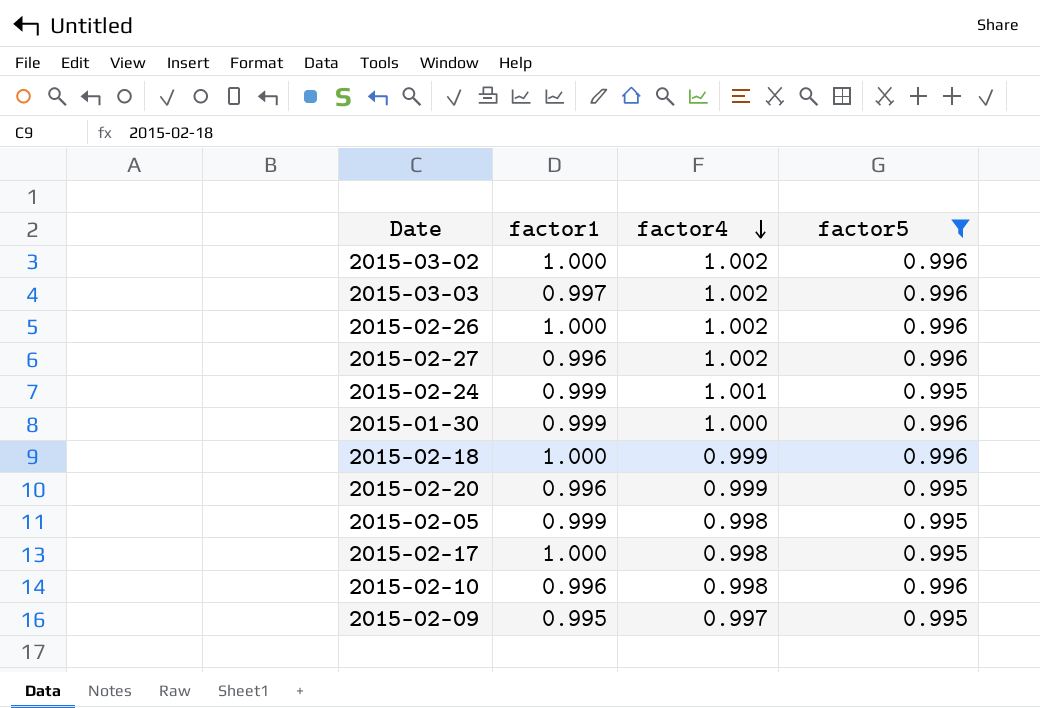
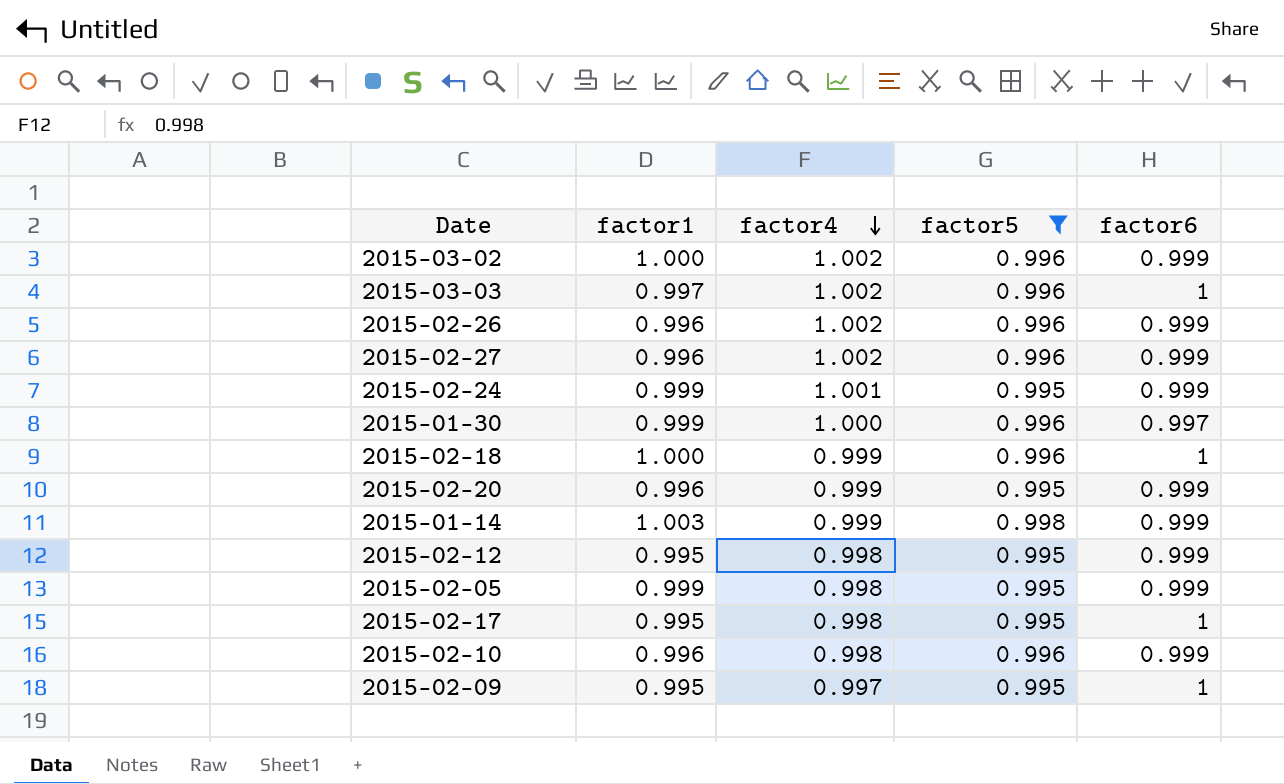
column factor6 | position: none -> 5
2015-02-26 | factor1: 1.000 -> 0.996
row 2015-01-14: none -> 1.003 | 0.999 | 0.998 | 0.999
row 2015-02-12: none -> 0.995 | 0.998 | 0.995 | 0.999
2015-02-17 | factor1: 1.000 -> 0.995

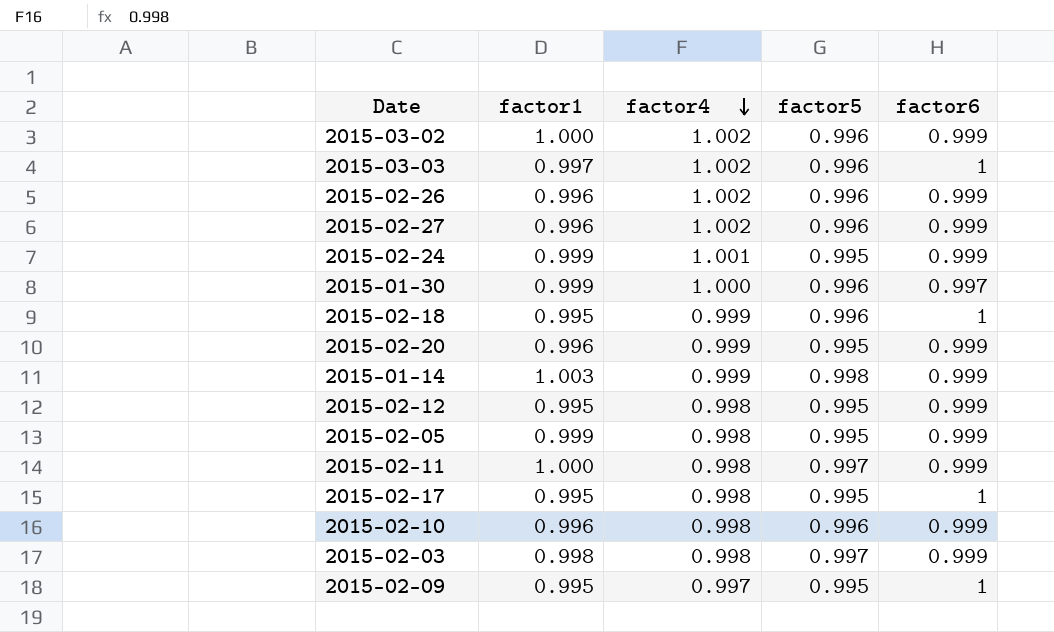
filter: factor5 != 0.997 -> none
2015-02-18 | factor1: 1.000 -> 0.995

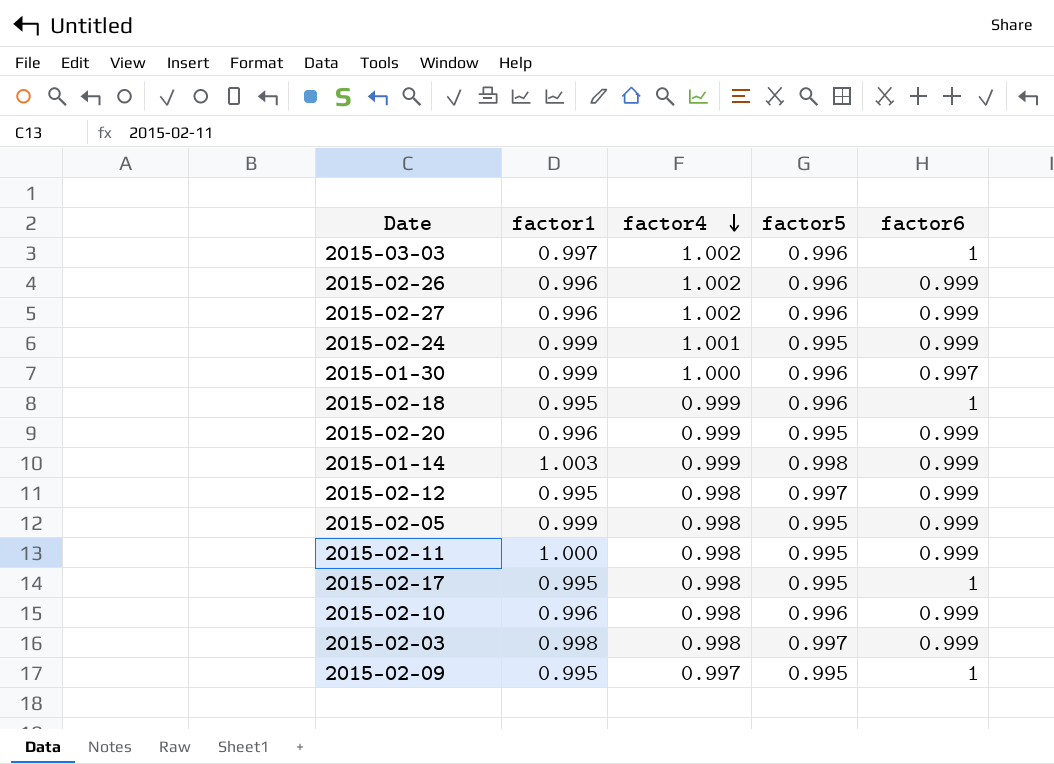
row 2015-03-02: 1.000 | 1.002 | 0.996 | 0.999 -> none
2015-02-12 | factor5: 0.995 -> 0.997
2015-02-11 | factor5: 0.997 -> 0.995

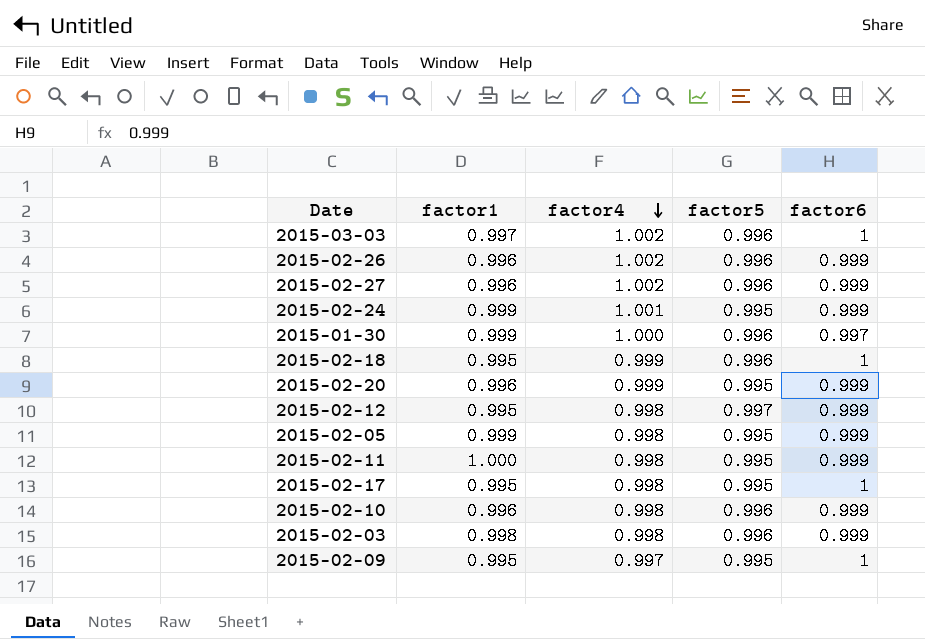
row 2015-01-14: 1.003 | 0.999 | 0.998 | 0.999 -> none
2015-02-03 | factor5: 0.997 -> 0.996

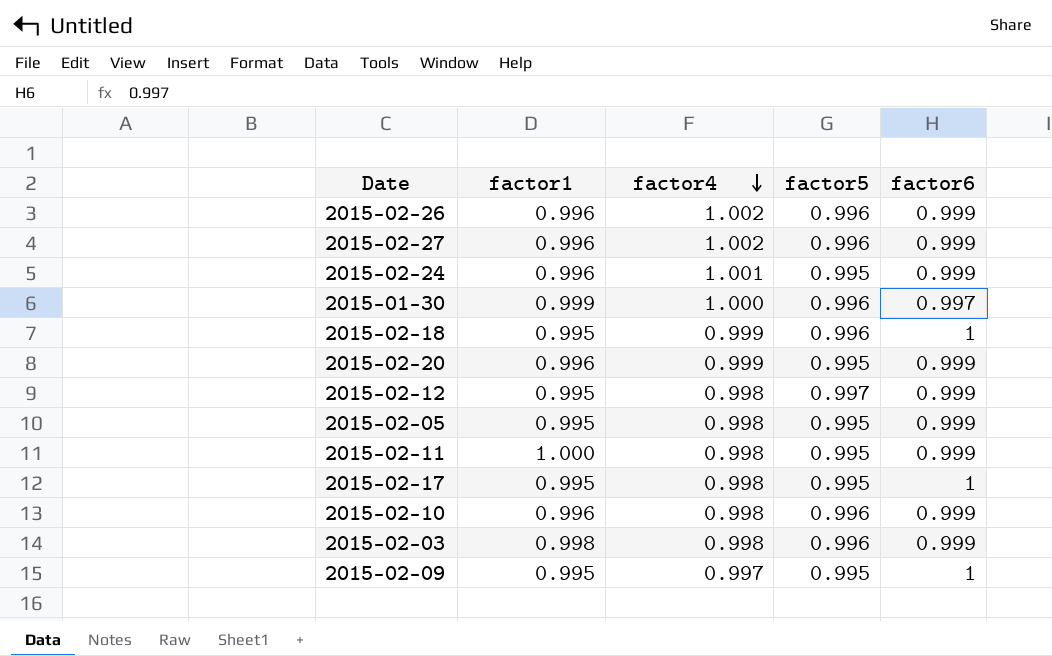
row 2015-03-03: 0.997 | 1.002 | 0.996 | 1 -> none
2015-02-24 | factor1: 0.999 -> 0.996
2015-02-05 | factor1: 0.999 -> 0.995

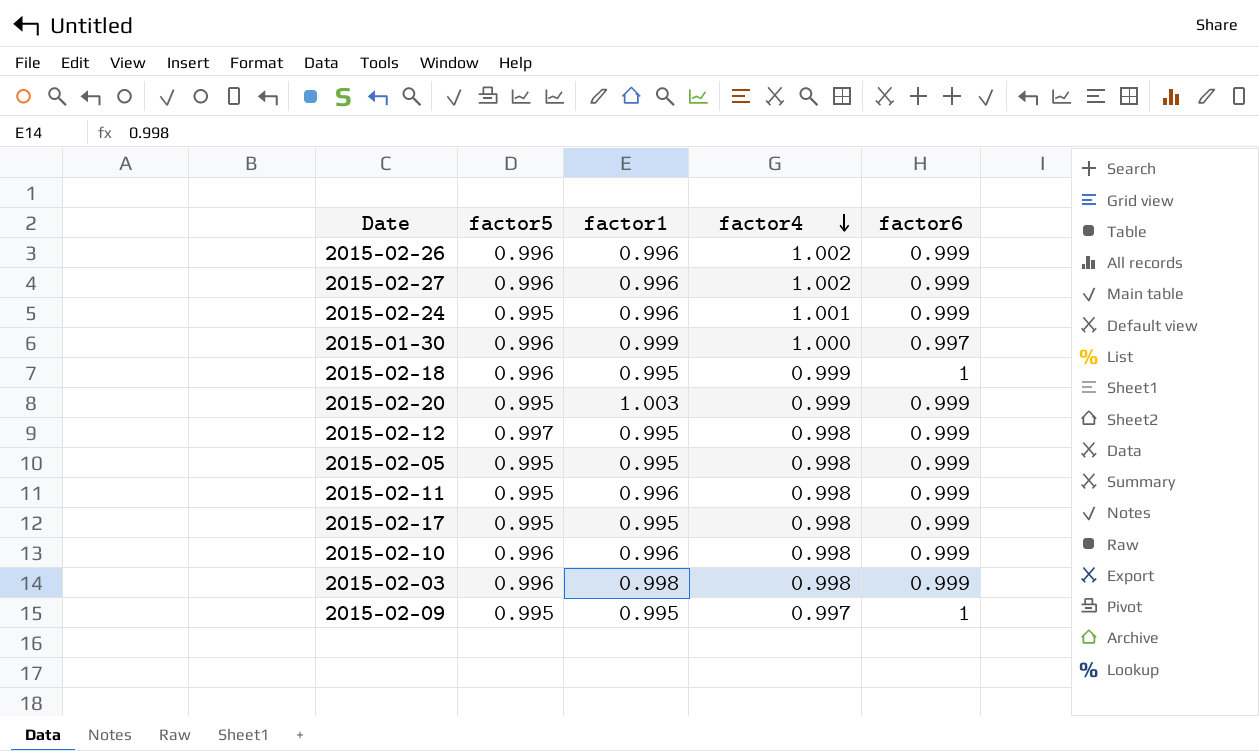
column factor5 | position: 4 -> 2
2015-02-20 | factor1: 0.996 -> 1.003
2015-02-11 | factor1: 1.000 -> 0.996
2015-02-17 | factor6: 1 -> 0.999

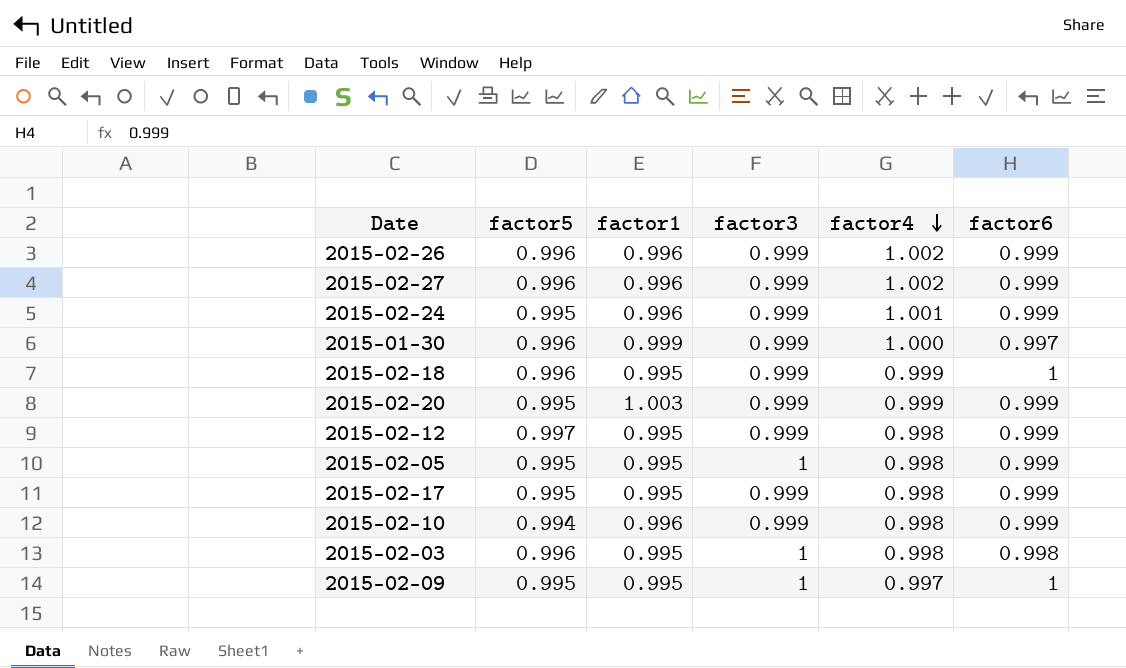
column factor3 | position: none -> 4
row 2015-02-11: 0.995 | 0.996 | 0.998 | 0.999 -> none
2015-02-10 | factor5: 0.996 -> 0.994
2015-02-03 | factor1: 0.998 -> 0.995
2015-02-03 | factor6: 0.999 -> 0.998

